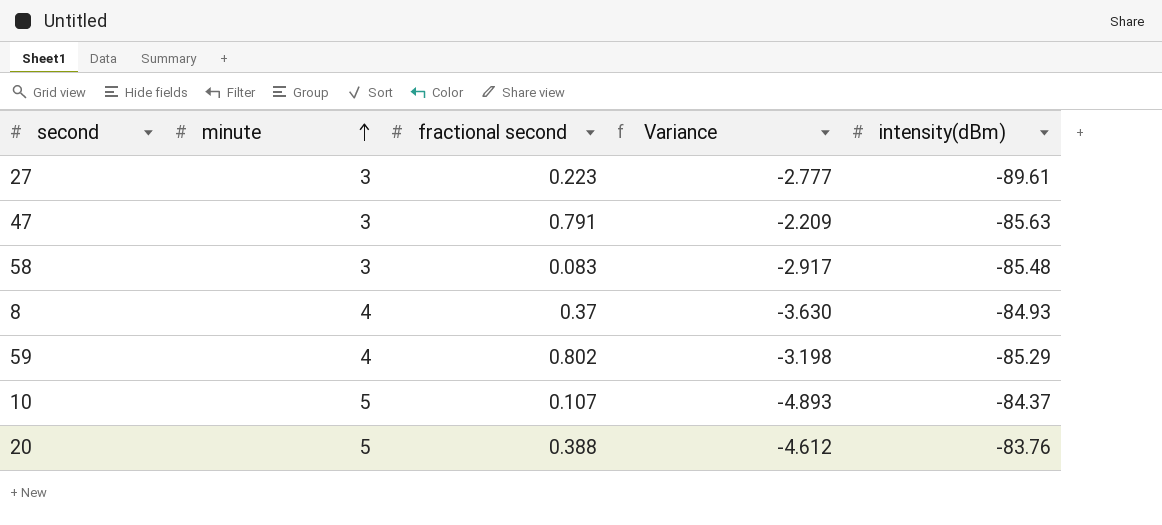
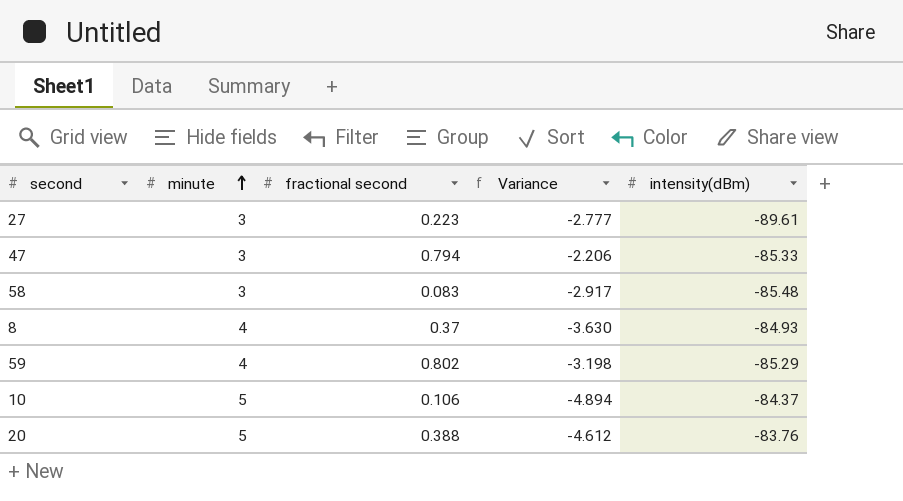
47 | fractional second: 0.791 -> 0.794
47 | Variance: -2.209 -> -2.206
47 | intensity(dBm): -85.63 -> -85.33
10 | fractional second: 0.107 -> 0.106
10 | Variance: -4.893 -> -4.894

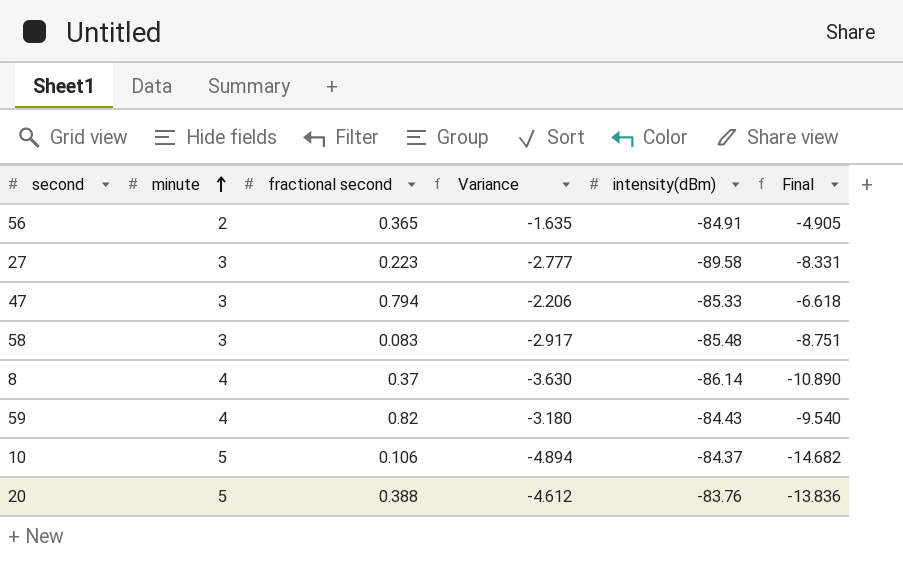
column Final | formula: none -> [Variance] * 3
row 56: none -> 2 | 0.365 | -1.635 | -84.91 | -4.905
27 | intensity(dBm): -89.61 -> -89.58
8 | intensity(dBm): -84.93 -> -86.14
59 | fractional second: 0.802 -> 0.82
59 | Variance: -3.198 -> -3.180
59 | intensity(dBm): -85.29 -> -84.43

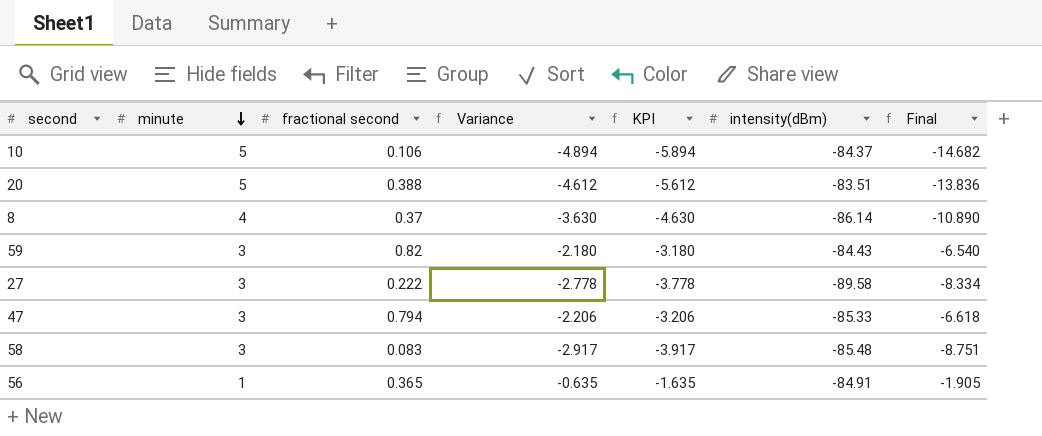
row order: minute ascending -> minute descending
column KPI | formula: none -> [Variance] - 1
20 | intensity(dBm): -83.76 -> -83.51
59 | minute: 4 -> 3
59 | Variance: -3.180 -> -2.180
59 | Final: -9.540 -> -6.540
27 | fractional second: 0.223 -> 0.222
27 | Variance: -2.777 -> -2.778
27 | Final: -8.331 -> -8.334
56 | minute: 2 -> 1
56 | Variance: -1.635 -> -0.635
56 | Final: -4.905 -> -1.905

